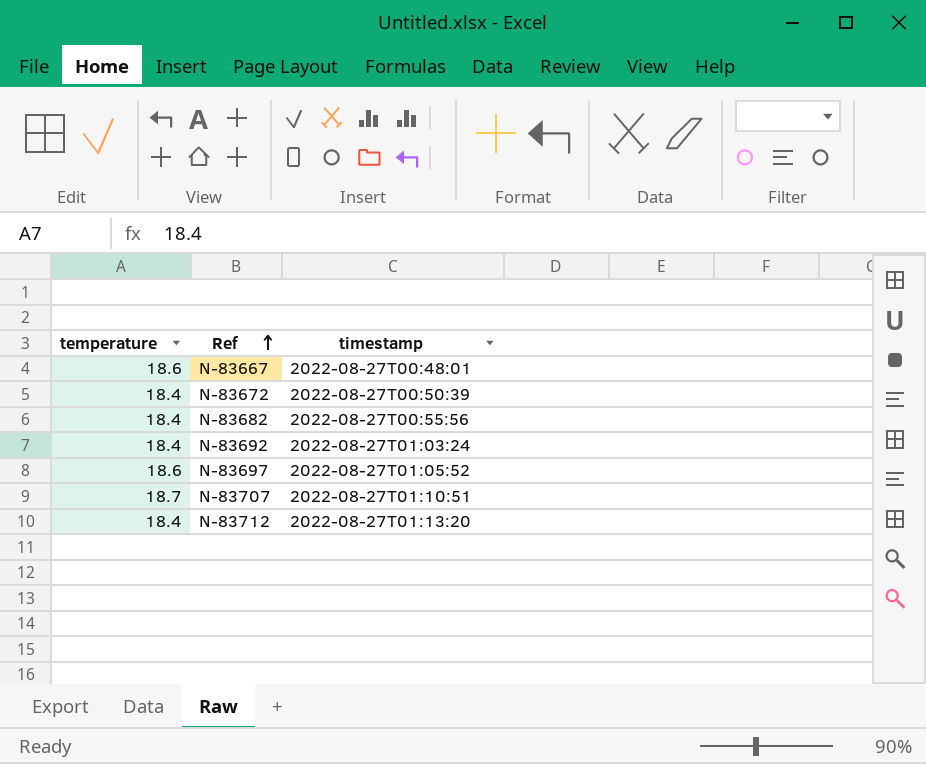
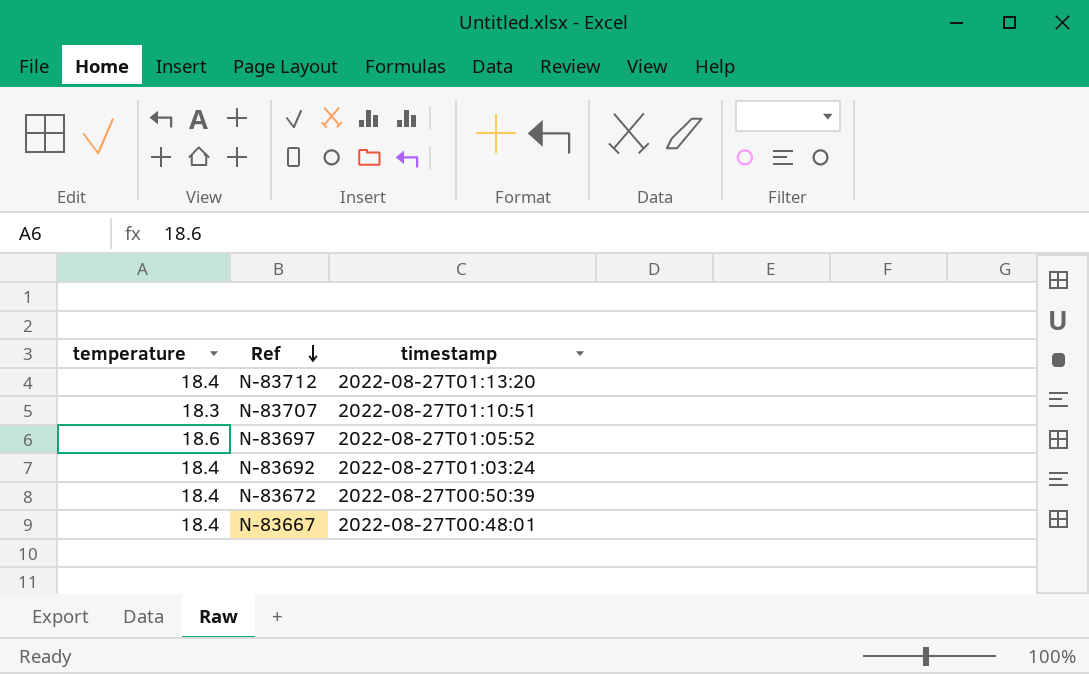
row order: Ref ascending -> Ref descending
row N-83682: 18.4 | 2022-08-27T00:55:56 -> none
N-83707 | temperature: 18.7 -> 18.3
N-83667 | temperature: 18.6 -> 18.4

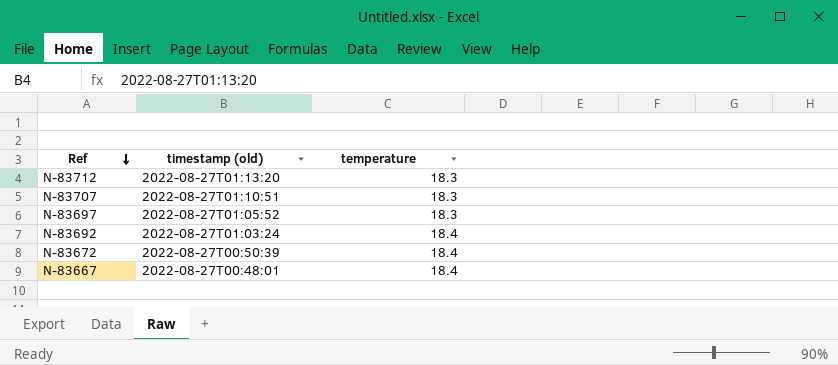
column name: timestamp -> timestamp (old)
column temperature | position: 1 -> 3
N-83712 | temperature: 18.4 -> 18.3
N-83697 | temperature: 18.6 -> 18.3

